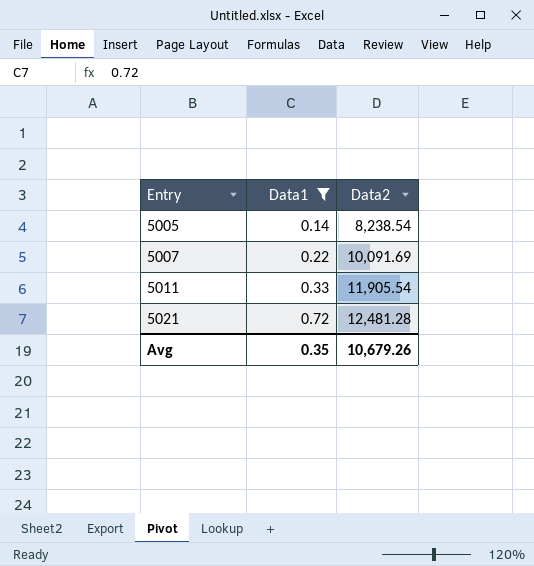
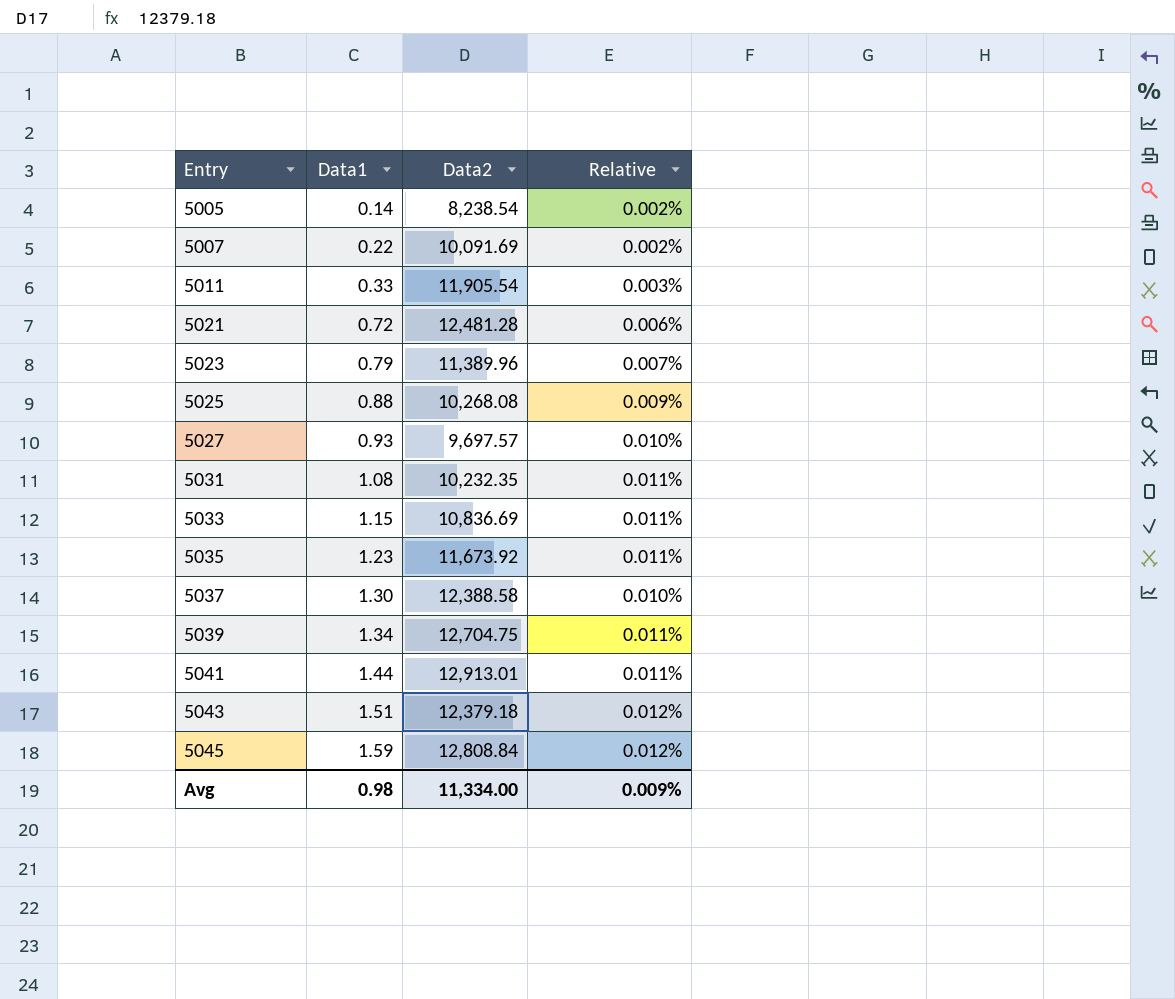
filter: Data1 <= 0.72 -> none
column Relative | formula: none -> [Data1] / [Data2]
Avg | Data1: 0.35 -> 0.98
Avg | Data2: 10,679.26 -> 11,334.00

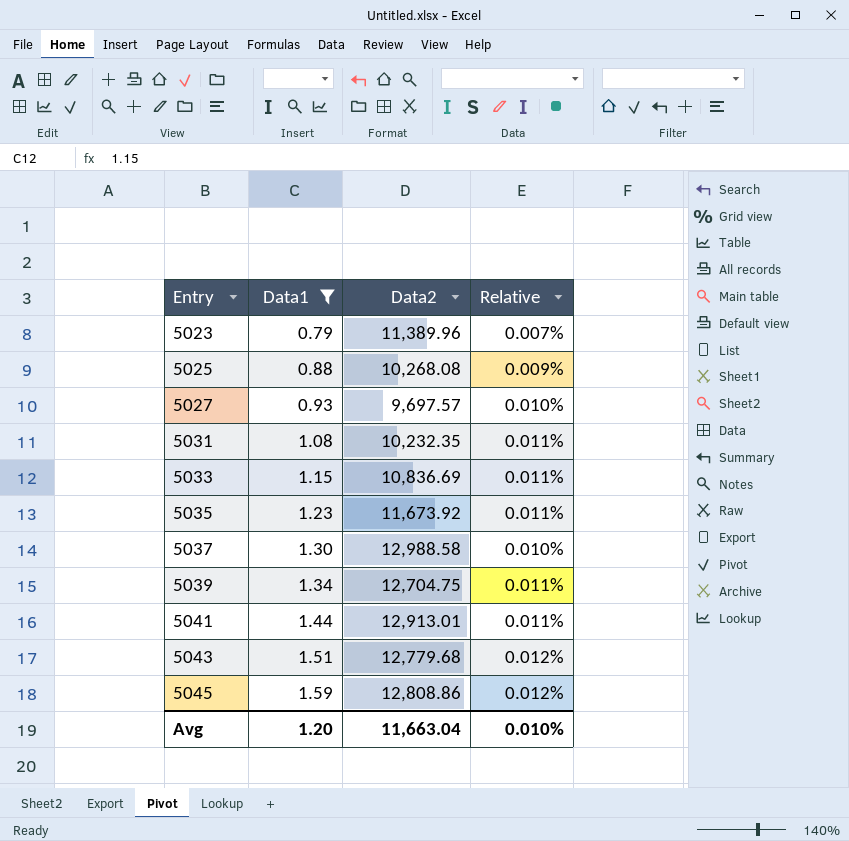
filter: none -> Data1 >= 0.79
5037 | Data2: 12,388.58 -> 12,988.58
5043 | Data2: 12,379.18 -> 12,779.68
5045 | Data2: 12,808.84 -> 12,808.86
Avg | Data1: 0.98 -> 1.20
Avg | Data2: 11,334.00 -> 11,663.04
Avg | Relative: 0.009% -> 0.010%

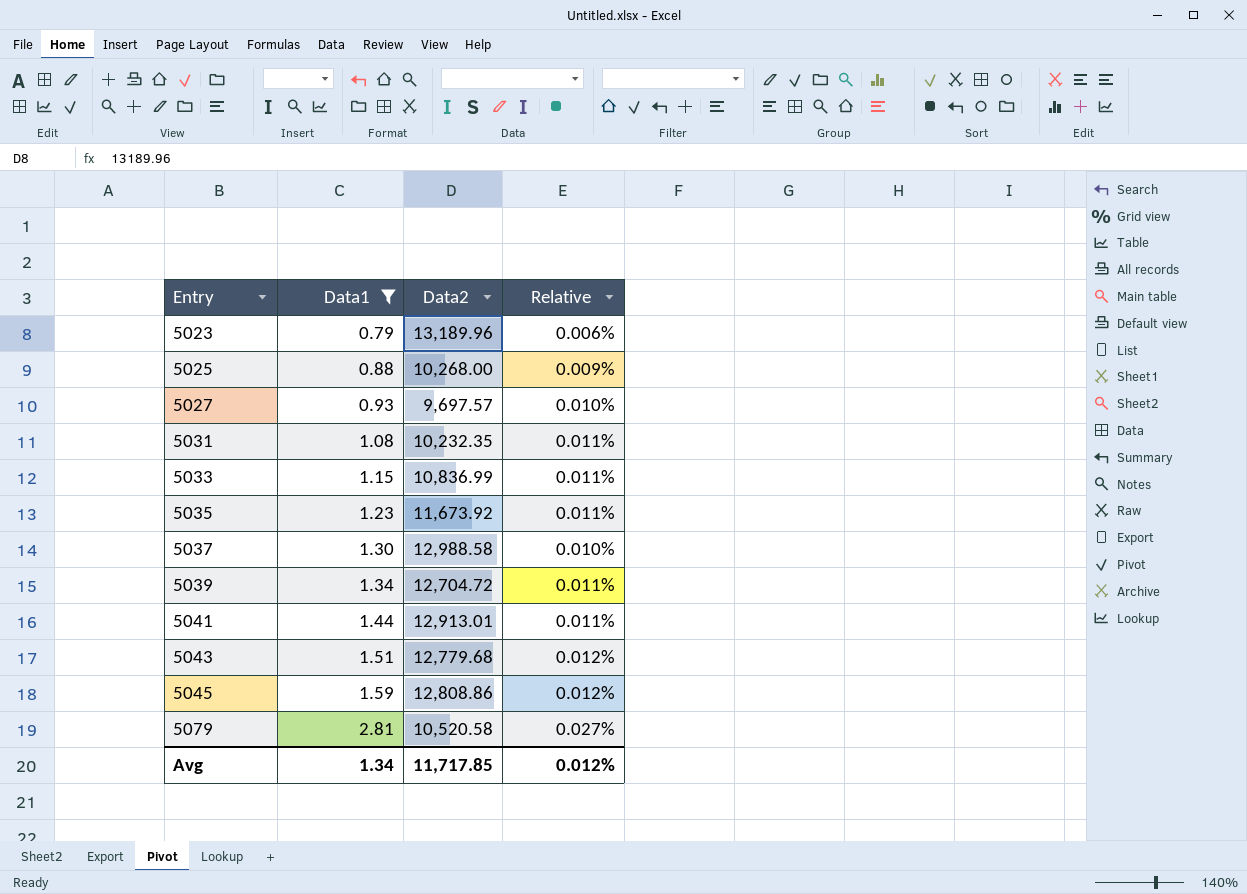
5023 | Data2: 11,389.96 -> 13,189.96
5023 | Relative: 0.007% -> 0.006%
5025 | Data2: 10,268.08 -> 10,268.00
5033 | Data2: 10,836.69 -> 10,836.99
5039 | Data2: 12,704.75 -> 12,704.72
row 5079: none -> 2.81 | 10,520.58 | 0.027%
Avg | Data1: 1.20 -> 1.34
Avg | Data2: 11,663.04 -> 11,717.85
Avg | Relative: 0.010% -> 0.012%

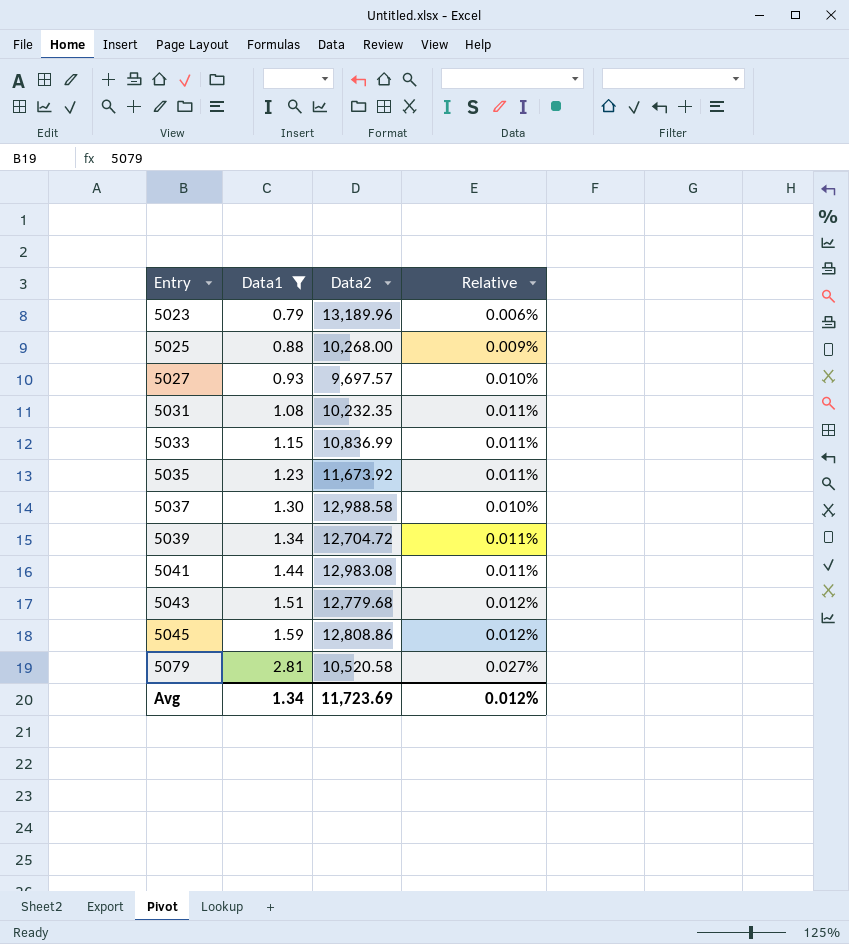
5041 | Data2: 12,913.01 -> 12,983.08
Avg | Data2: 11,717.85 -> 11,723.69

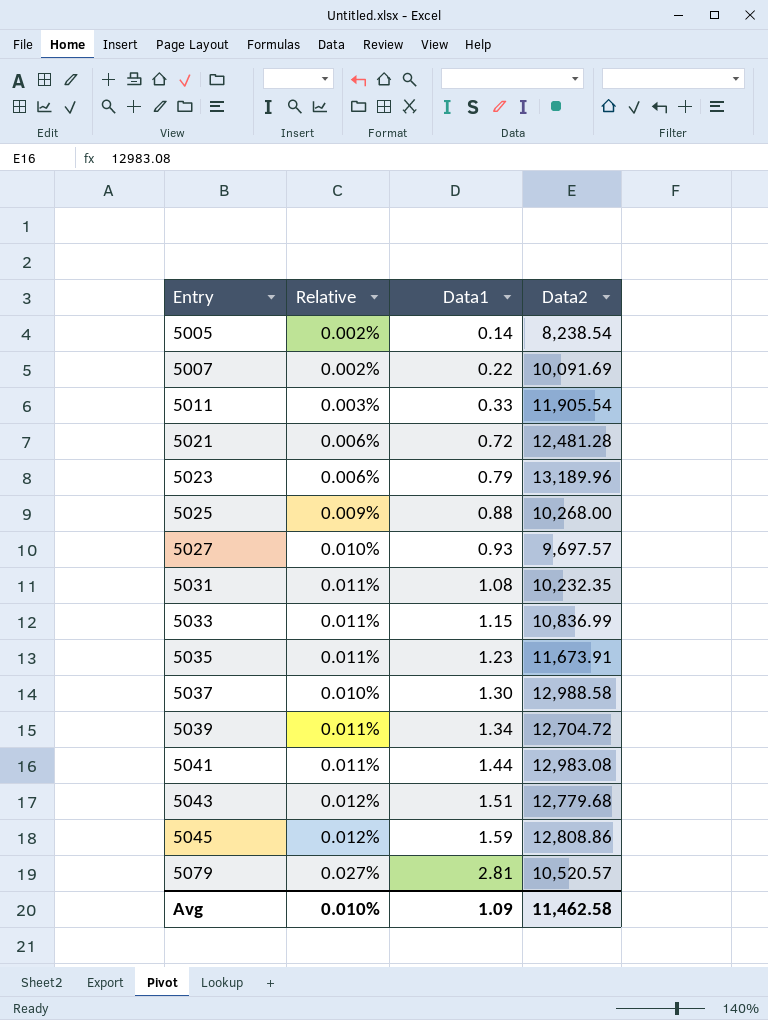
filter: Data1 >= 0.79 -> none
column Relative | position: 4 -> 2
5035 | Data2: 11,673.92 -> 11,673.91
5079 | Data2: 10,520.58 -> 10,520.57
Avg | Relative: 0.012% -> 0.010%
Avg | Data1: 1.34 -> 1.09
Avg | Data2: 11,723.69 -> 11,462.58

